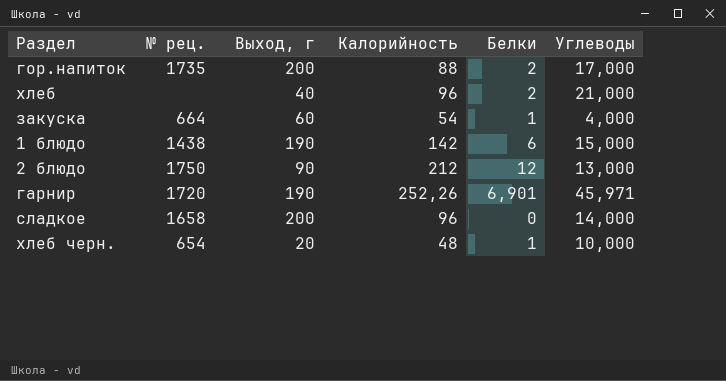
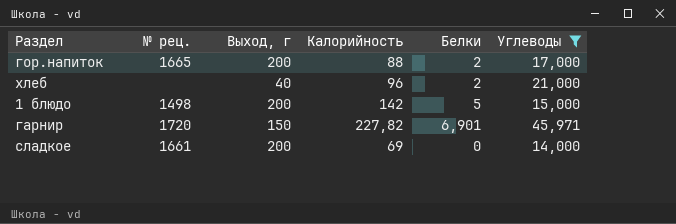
filter: none -> Углеводы >= 14,000
гор.напиток | № рец.: 1735 -> 1665
1 блюдо | № рец.: 1438 -> 1498
1 блюдо | Выход, г: 190 -> 200
1 блюдо | Белки: 6 -> 5
гарнир | Выход, г: 190 -> 150
гарнир | Калорийность: 252,26 -> 227,82
сладкое | № рец.: 1658 -> 1661
сладкое | Калорийность: 96 -> 69

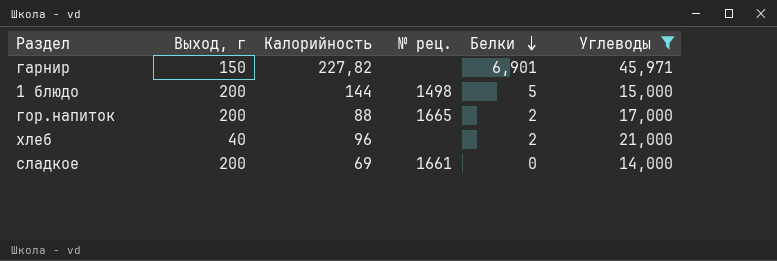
row order: none -> Белки descending
column № рец. | position: 2 -> 4
гарнир | № рец.: 1720 -> none
1 блюдо | Калорийность: 142 -> 144

